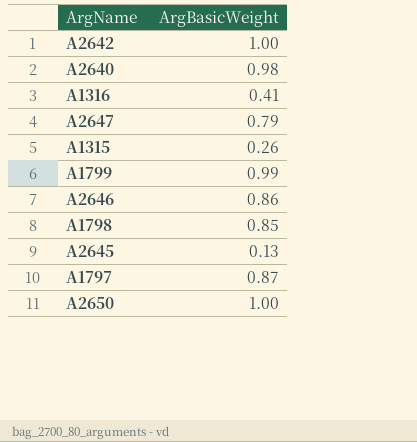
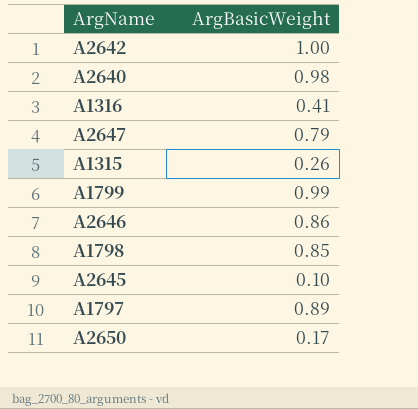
A2645 | ArgBasicWeight: 0.13 -> 0.10
A1797 | ArgBasicWeight: 0.87 -> 0.89
A2650 | ArgBasicWeight: 1.00 -> 0.17

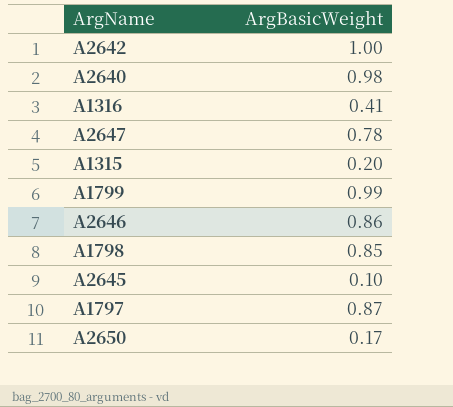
A2647 | ArgBasicWeight: 0.79 -> 0.78
A1315 | ArgBasicWeight: 0.26 -> 0.20
A1797 | ArgBasicWeight: 0.89 -> 0.87

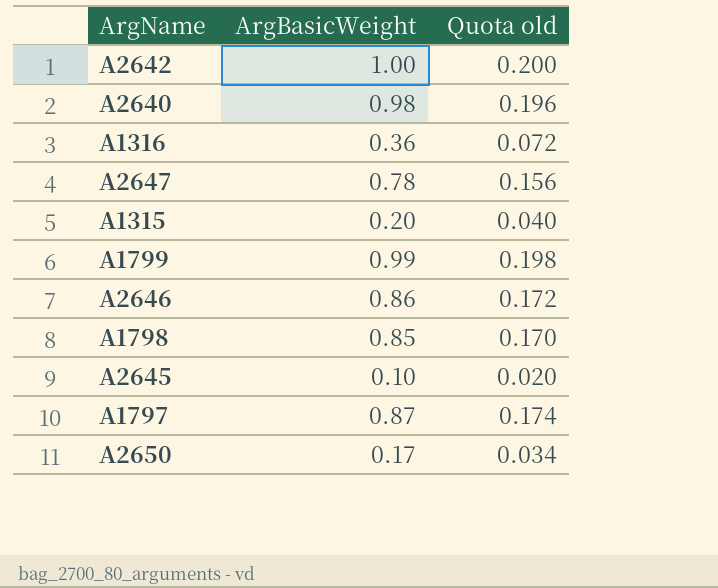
column Quota old | formula: none -> [ArgBasicWeight] * 0.2
A1316 | ArgBasicWeight: 0.41 -> 0.36

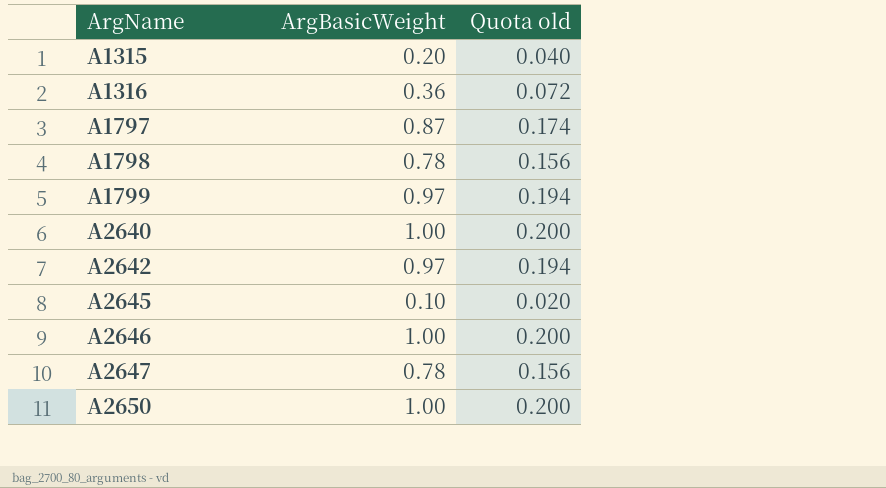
row order: none -> ArgName ascending
A1798 | ArgBasicWeight: 0.85 -> 0.78
A1798 | Quota old: 0.170 -> 0.156
A1799 | ArgBasicWeight: 0.99 -> 0.97
A1799 | Quota old: 0.198 -> 0.194
A2640 | ArgBasicWeight: 0.98 -> 1.00
A2640 | Quota old: 0.196 -> 0.200
A2642 | ArgBasicWeight: 1.00 -> 0.97
A2642 | Quota old: 0.200 -> 0.194
A2646 | ArgBasicWeight: 0.86 -> 1.00
A2646 | Quota old: 0.172 -> 0.200
A2650 | ArgBasicWeight: 0.17 -> 1.00
A2650 | Quota old: 0.034 -> 0.200

